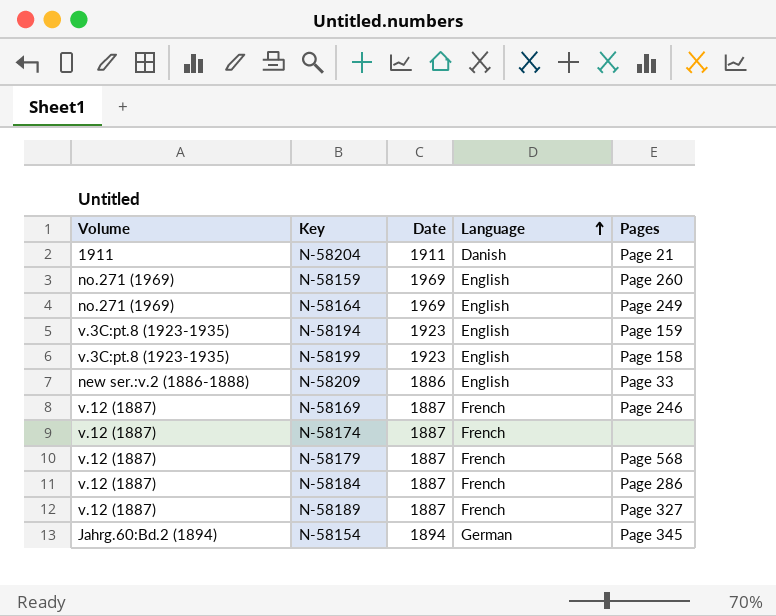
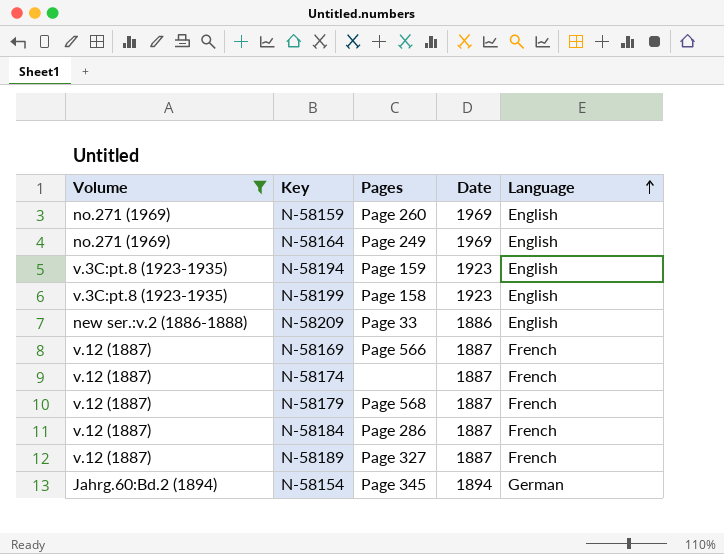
filter: none -> Volume != 1911
column Pages | position: 5 -> 3
N-58169 | Pages: Page 246 -> Page 566

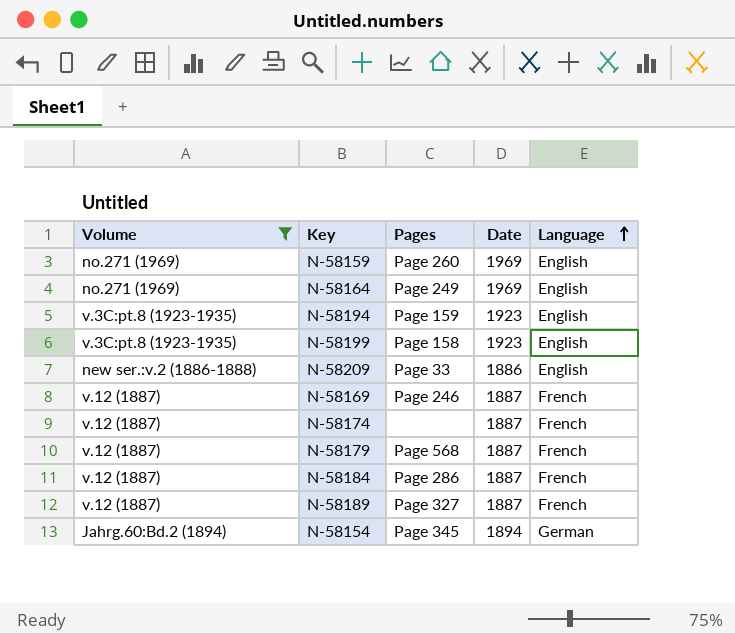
N-58169 | Pages: Page 566 -> Page 246

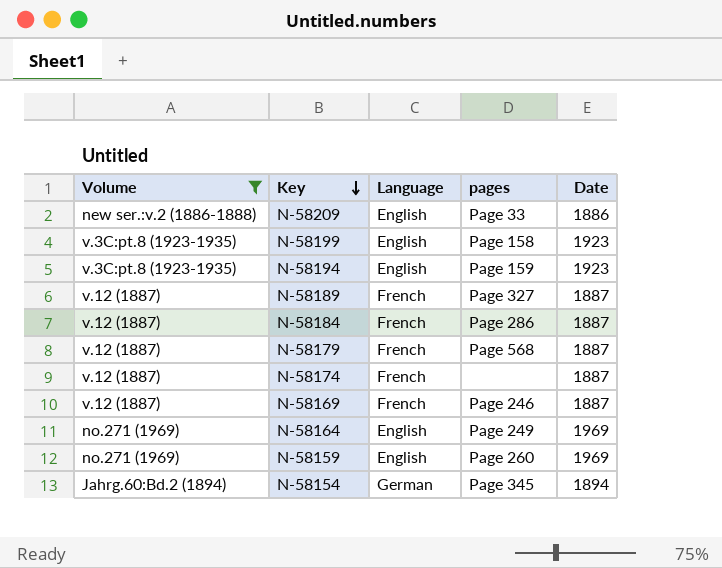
row order: Language ascending -> Key descending
column Language | position: 5 -> 3
column name: Pages -> pages

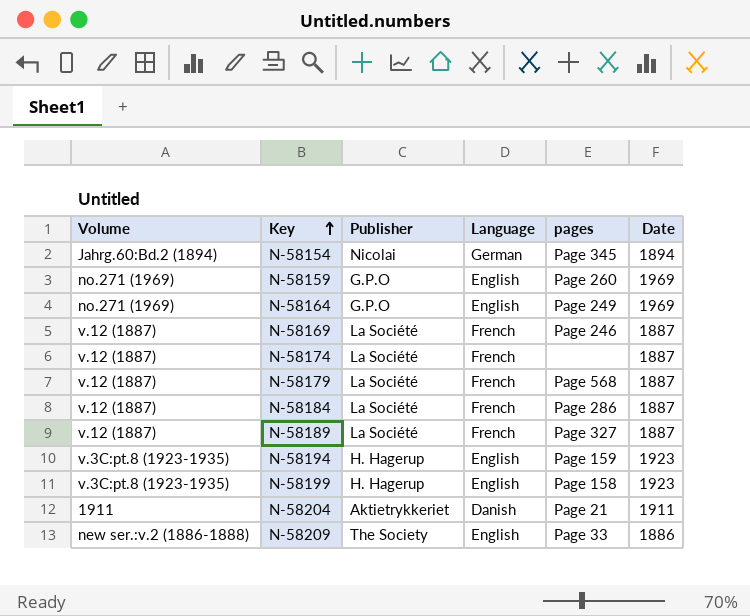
filter: Volume != 1911 -> none
row order: Key descending -> Key ascending
column Publisher | position: none -> 3

